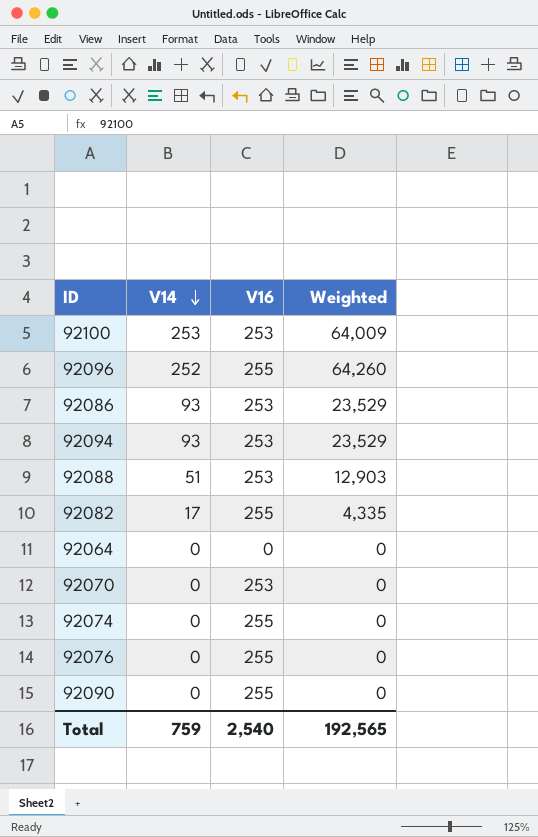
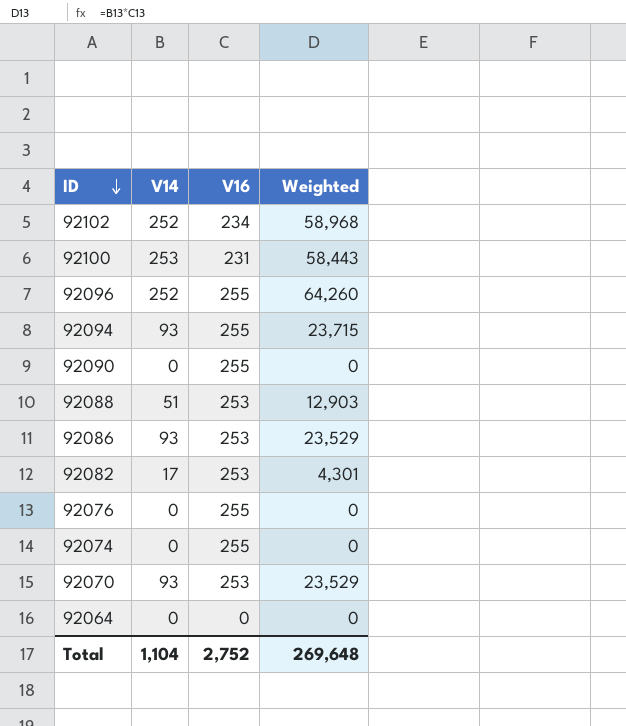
row order: V14 descending -> ID descending
row 92102: none -> 252 | 234 | 58,968
92100 | V16: 253 -> 231
92100 | Weighted: 64,009 -> 58,443
92094 | V16: 253 -> 255
92094 | Weighted: 23,529 -> 23,715
92082 | V16: 255 -> 253
92082 | Weighted: 4,335 -> 4,301
92070 | V14: 0 -> 93
92070 | Weighted: 0 -> 23,529
Total | V14: 759 -> 1,104
Total | V16: 2,540 -> 2,752
Total | Weighted: 192,565 -> 269,648

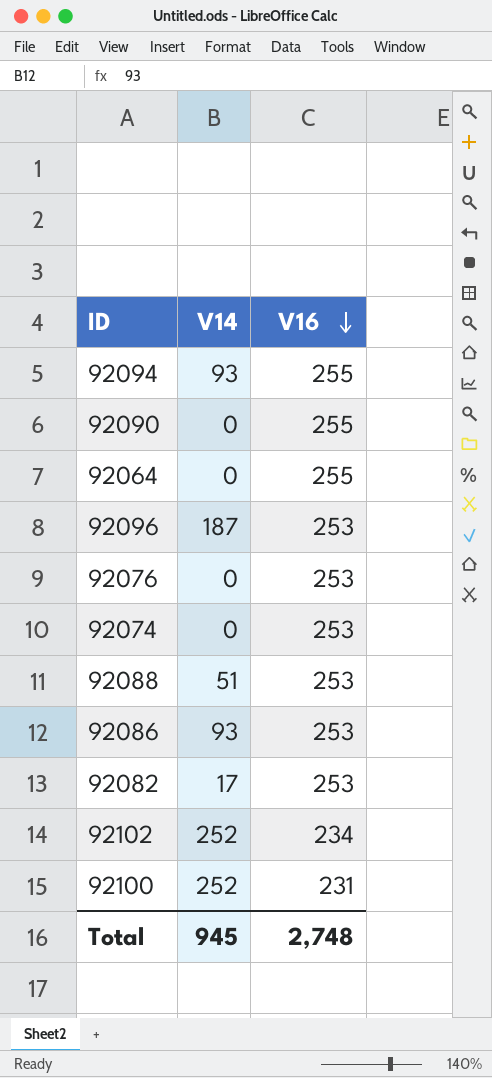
row order: ID descending -> V16 descending
column Weighted | formula: [V14] * [V16] -> none
row 92070: 93 | 253 | 23,529 -> none
92064 | V16: 0 -> 255
92096 | V14: 252 -> 187
92096 | V16: 255 -> 253
92076 | V16: 255 -> 253
92074 | V16: 255 -> 253
92100 | V14: 253 -> 252
Total | V14: 1,104 -> 945
Total | V16: 2,752 -> 2,748

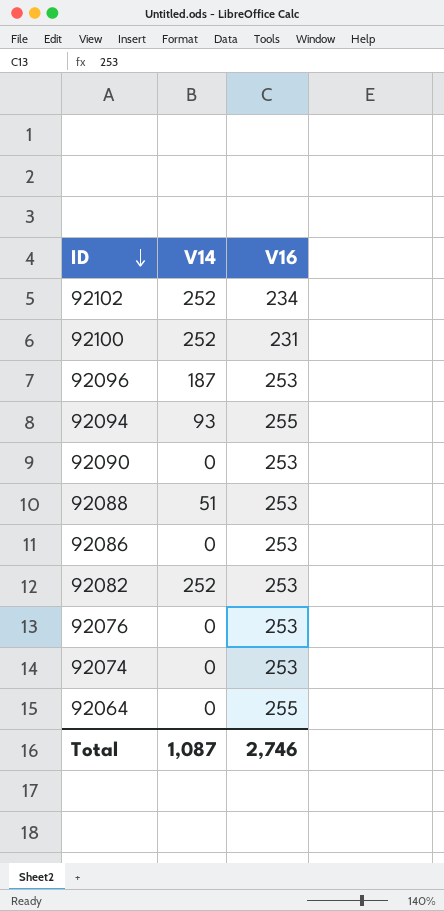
row order: V16 descending -> ID descending
92090 | V16: 255 -> 253
92086 | V14: 93 -> 0
92082 | V14: 17 -> 252
Total | V14: 945 -> 1,087
Total | V16: 2,748 -> 2,746

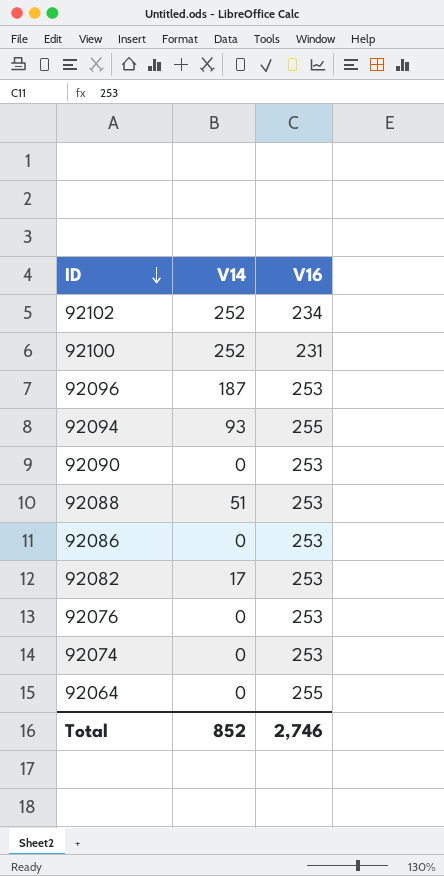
92082 | V14: 252 -> 17
Total | V14: 1,087 -> 852

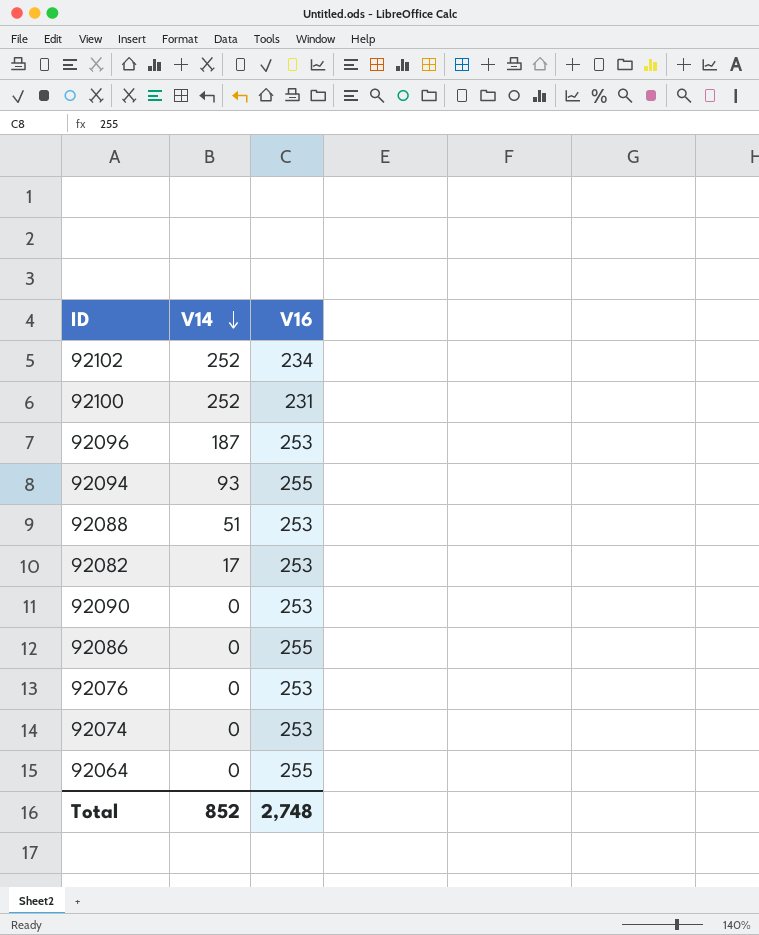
row order: ID descending -> V14 descending
92086 | V16: 253 -> 255
Total | V16: 2,746 -> 2,748

